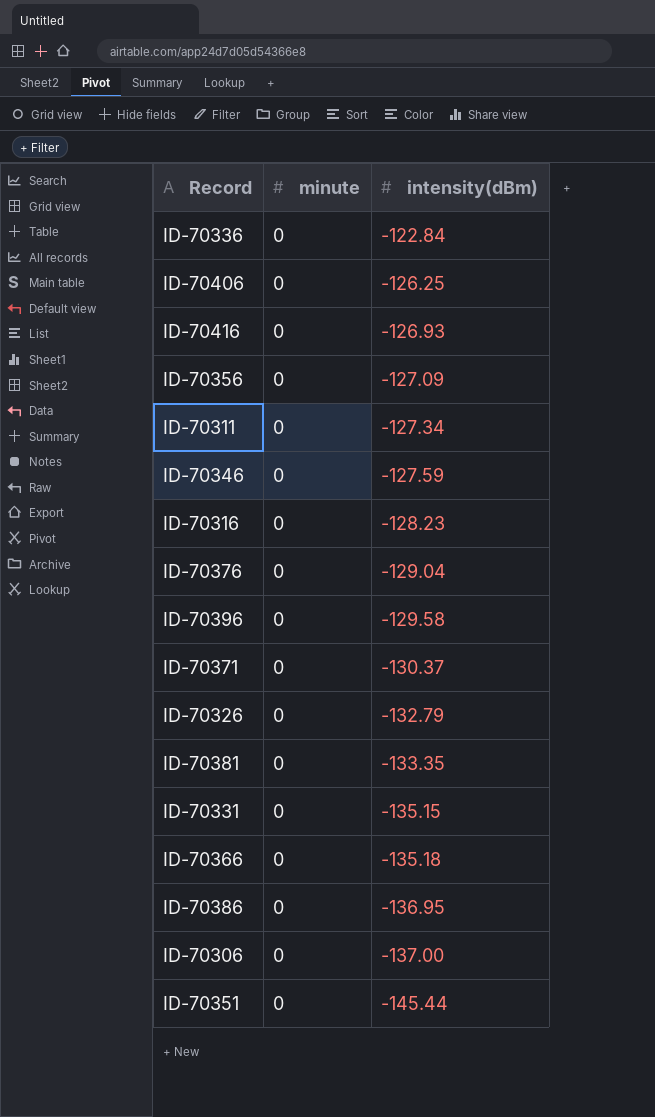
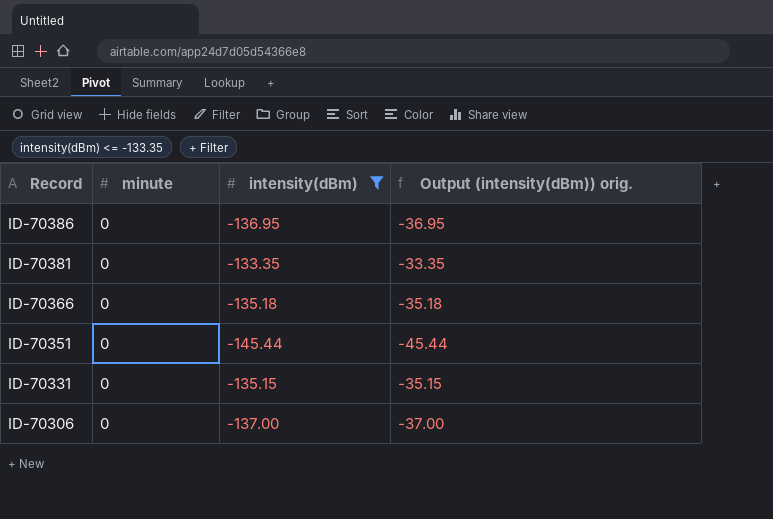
filter: none -> intensity(dBm) <= -133.35
row order: intensity(dBm) descending -> Record descending
column Output (intensity(dBm)) orig. | formula: none -> [intensity(dBm)] + 100

